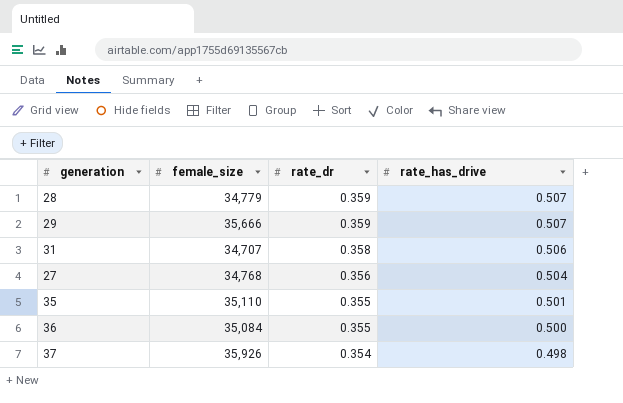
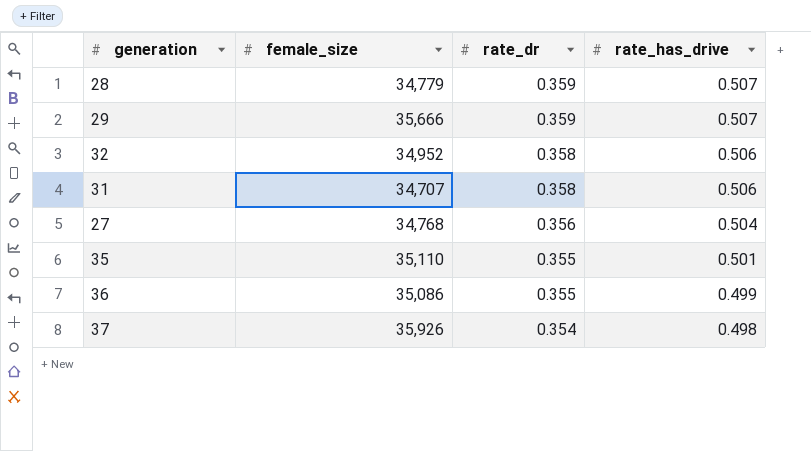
row 32: none -> 34,952 | 0.358 | 0.506
36 | female_size: 35,084 -> 35,086
36 | rate_has_drive: 0.500 -> 0.499

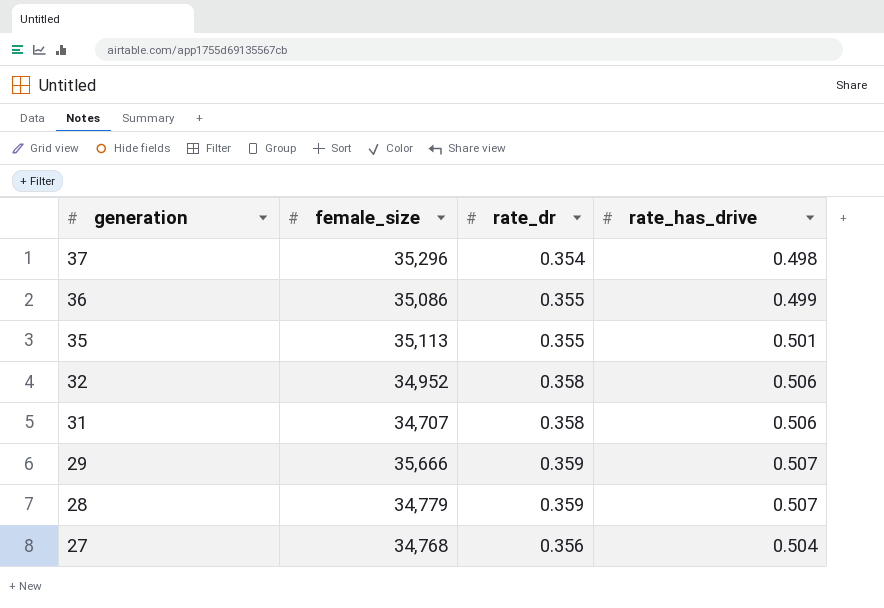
row order: rate_dr descending -> generation descending
37 | female_size: 35,926 -> 35,296
35 | female_size: 35,110 -> 35,113

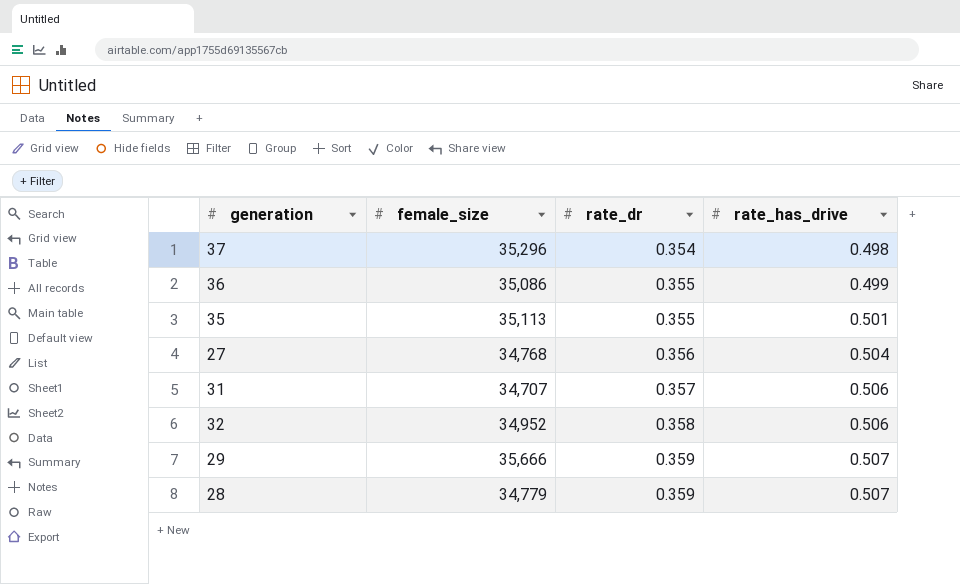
row order: generation descending -> rate_dr ascending
31 | rate_dr: 0.358 -> 0.357

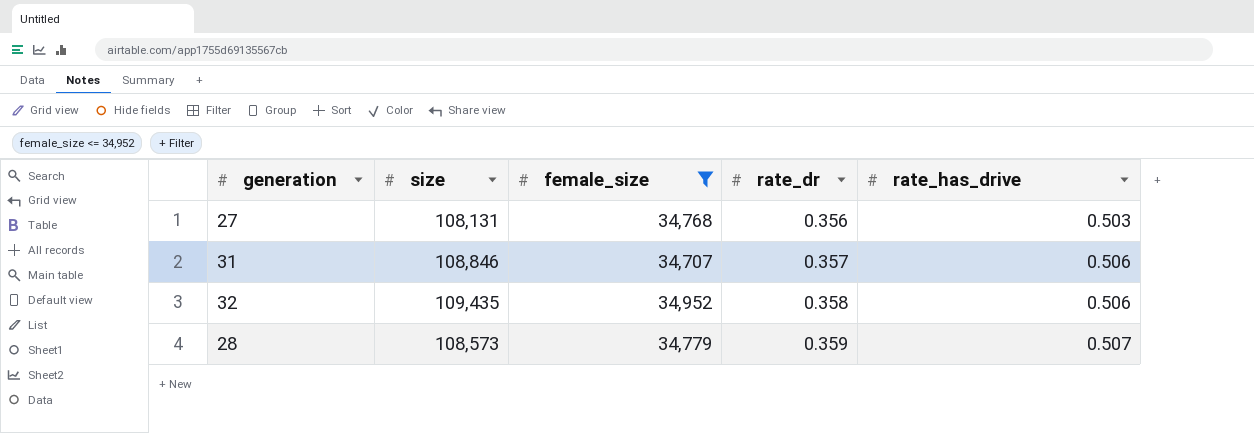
filter: none -> female_size <= 34,952
column size | position: none -> 2
27 | rate_has_drive: 0.504 -> 0.503

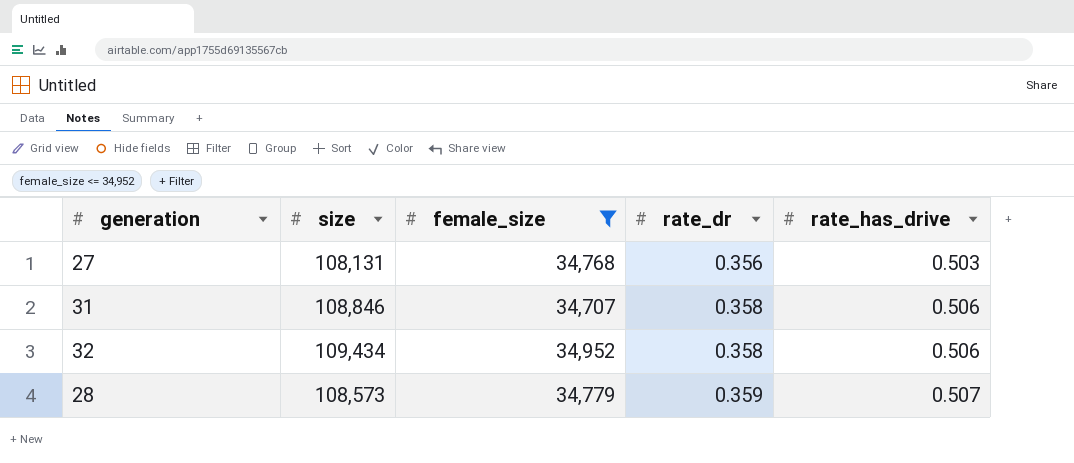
31 | rate_dr: 0.357 -> 0.358
32 | size: 109,435 -> 109,434

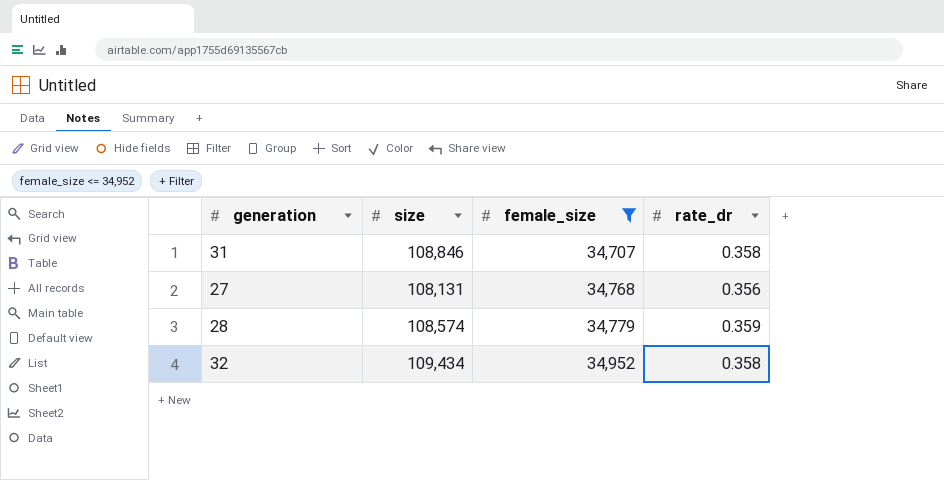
row order: rate_dr ascending -> female_size ascending
column rate_has_drive | position: 5 -> none
28 | size: 108,573 -> 108,574

